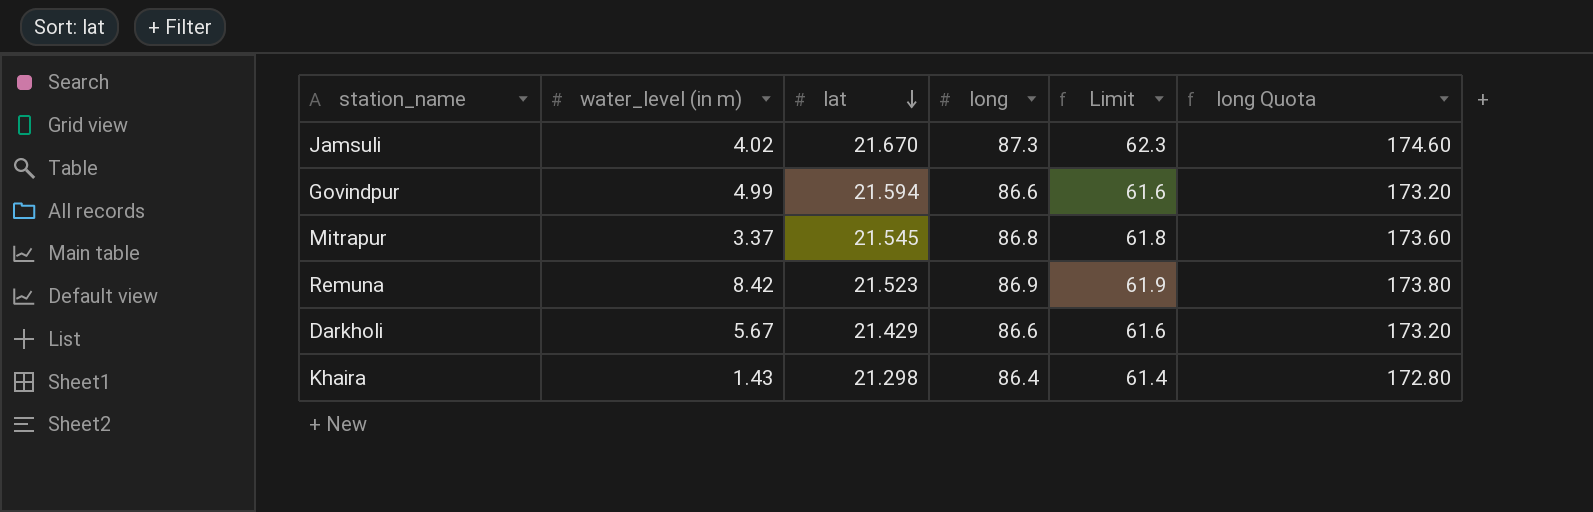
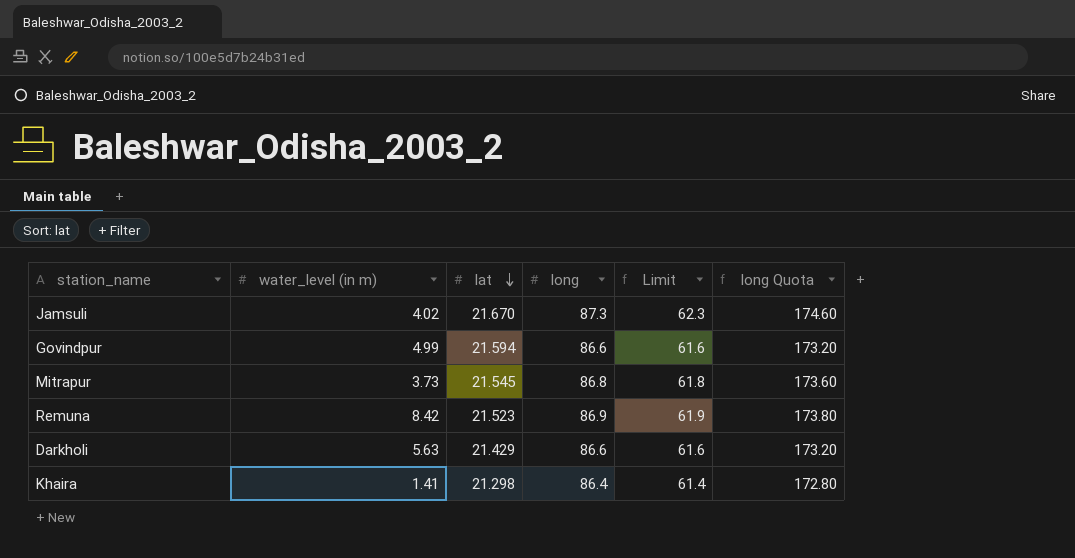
Mitrapur | water_level (in m): 3.37 -> 3.73
Darkholi | water_level (in m): 5.67 -> 5.63
Khaira | water_level (in m): 1.43 -> 1.41

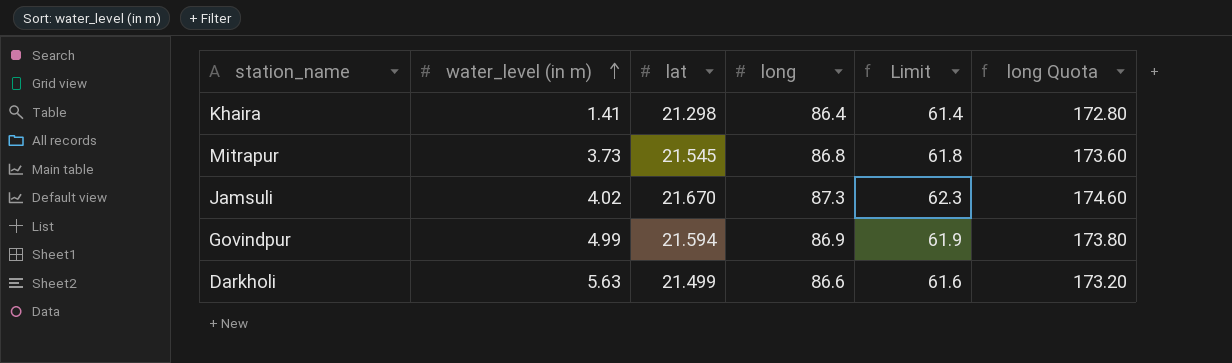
row order: lat descending -> water_level (in m) ascending
row Remuna: 8.42 | 21.523 | 86.9 | 61.9 | 173.80 -> none
Govindpur | long: 86.6 -> 86.9
Govindpur | Limit: 61.6 -> 61.9
Govindpur | long Quota: 173.20 -> 173.80
Darkholi | lat: 21.429 -> 21.499

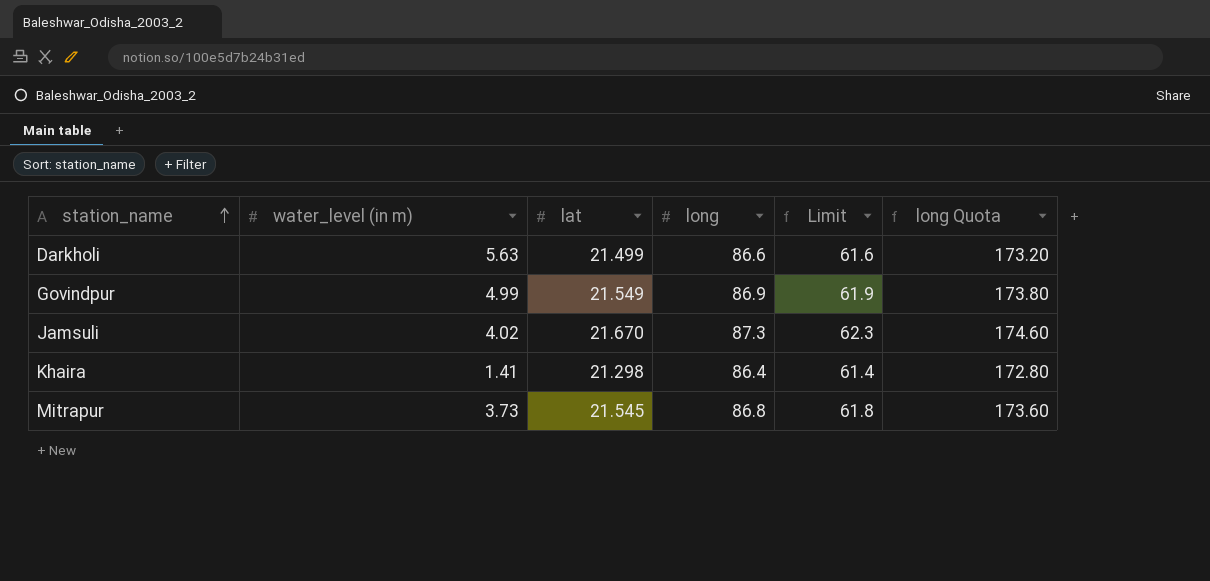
row order: water_level (in m) ascending -> station_name ascending
Govindpur | lat: 21.594 -> 21.549

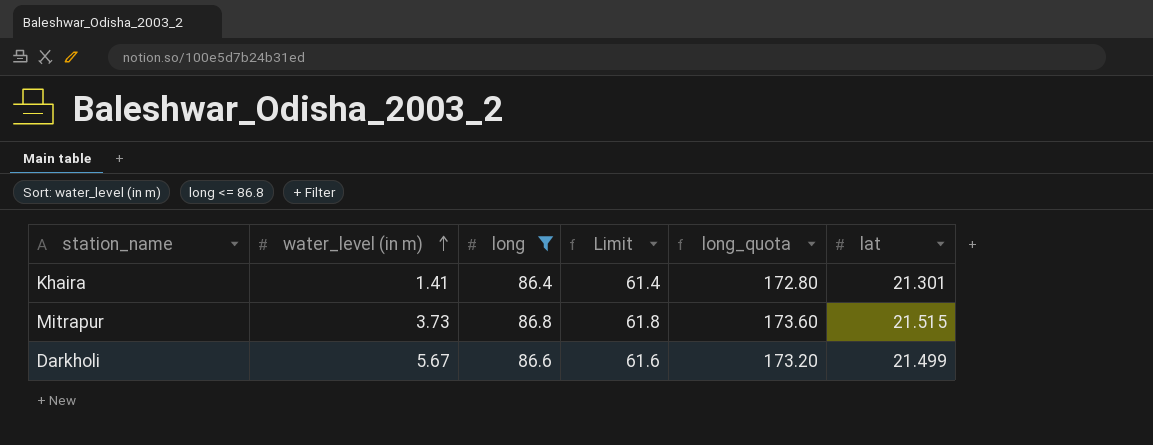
filter: none -> long <= 86.8
row order: station_name ascending -> water_level (in m) ascending
column name: long Quota -> long_quota
column lat | position: 3 -> 6
Khaira | lat: 21.298 -> 21.301
Mitrapur | lat: 21.545 -> 21.515
Darkholi | water_level (in m): 5.63 -> 5.67

